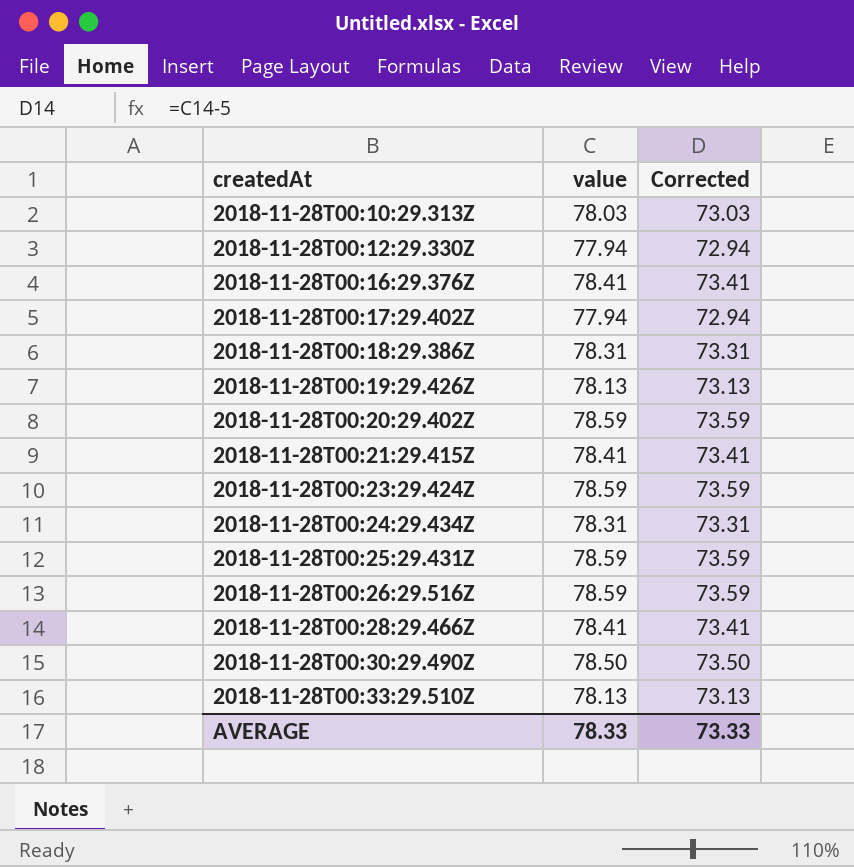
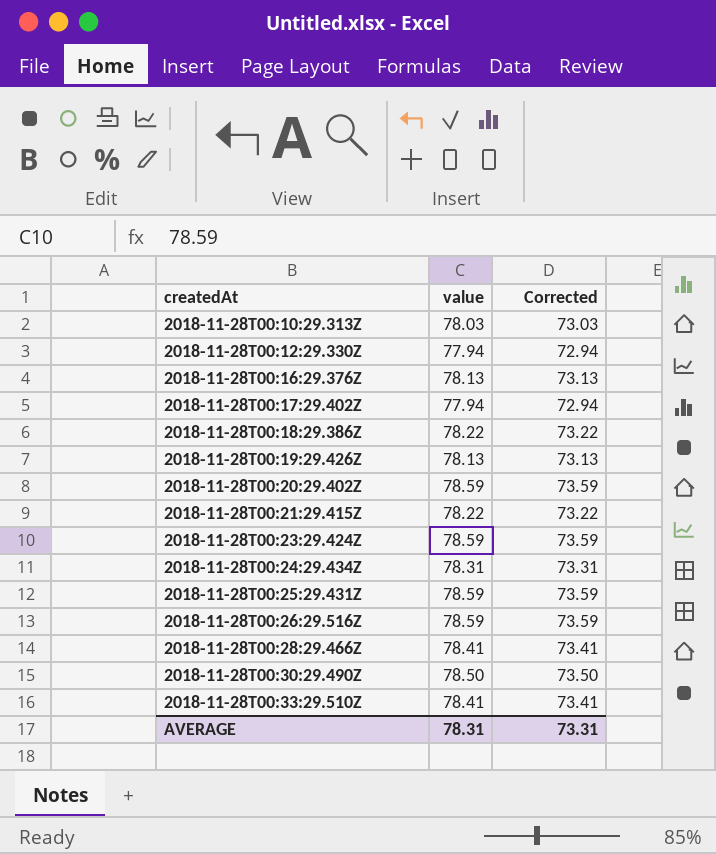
2018-11-28T00:16:29.376Z | value: 78.41 -> 78.13
2018-11-28T00:16:29.376Z | Corrected: 73.41 -> 73.13
2018-11-28T00:18:29.386Z | value: 78.31 -> 78.22
2018-11-28T00:18:29.386Z | Corrected: 73.31 -> 73.22
2018-11-28T00:21:29.415Z | value: 78.41 -> 78.22
2018-11-28T00:21:29.415Z | Corrected: 73.41 -> 73.22
2018-11-28T00:33:29.510Z | value: 78.13 -> 78.41
2018-11-28T00:33:29.510Z | Corrected: 73.13 -> 73.41
AVERAGE | value: 78.33 -> 78.31
AVERAGE | Corrected: 73.33 -> 73.31

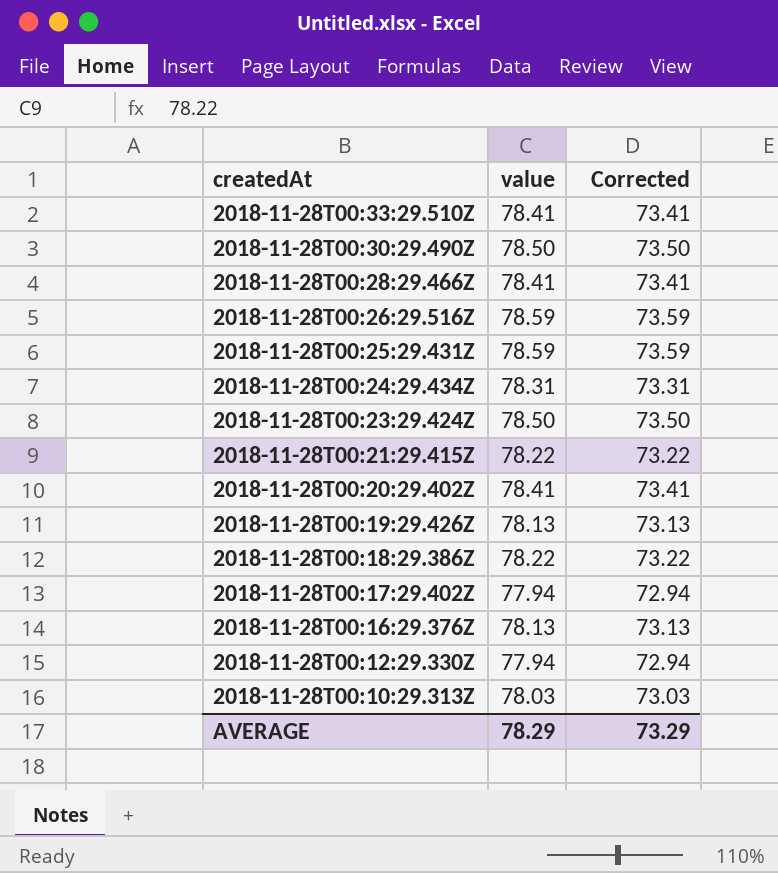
row order: createdAt ascending -> createdAt descending
2018-11-28T00:23:29.424Z | value: 78.59 -> 78.50
2018-11-28T00:23:29.424Z | Corrected: 73.59 -> 73.50
2018-11-28T00:20:29.402Z | value: 78.59 -> 78.41
2018-11-28T00:20:29.402Z | Corrected: 73.59 -> 73.41
AVERAGE | value: 78.31 -> 78.29
AVERAGE | Corrected: 73.31 -> 73.29

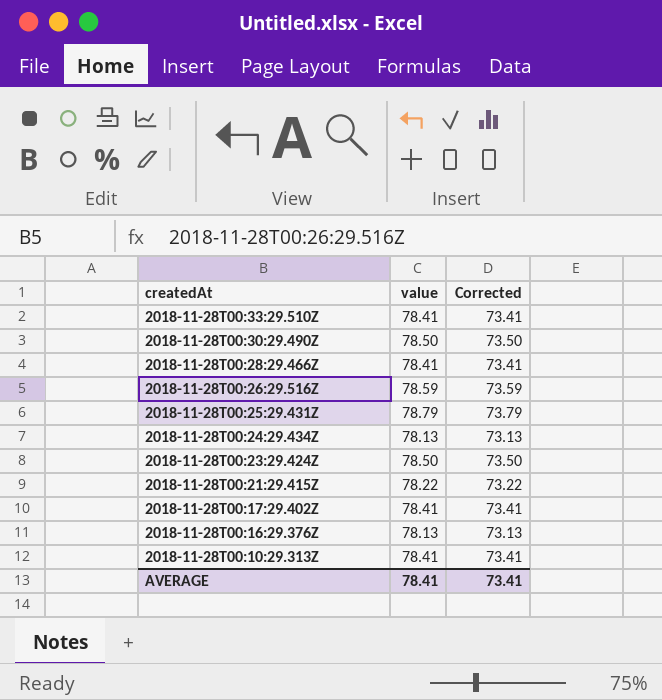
row 2018-11-28T00:20:29.402Z: 78.41 | 73.41 -> none
row 2018-11-28T00:19:29.426Z: 78.13 | 73.13 -> none
row 2018-11-28T00:18:29.386Z: 78.22 | 73.22 -> none
row 2018-11-28T00:12:29.330Z: 77.94 | 72.94 -> none
2018-11-28T00:25:29.431Z | value: 78.59 -> 78.79
2018-11-28T00:25:29.431Z | Corrected: 73.59 -> 73.79
2018-11-28T00:24:29.434Z | value: 78.31 -> 78.13
2018-11-28T00:24:29.434Z | Corrected: 73.31 -> 73.13
2018-11-28T00:17:29.402Z | value: 77.94 -> 78.41
2018-11-28T00:17:29.402Z | Corrected: 72.94 -> 73.41
2018-11-28T00:10:29.313Z | value: 78.03 -> 78.41
2018-11-28T00:10:29.313Z | Corrected: 73.03 -> 73.41
AVERAGE | value: 78.29 -> 78.41
AVERAGE | Corrected: 73.29 -> 73.41

